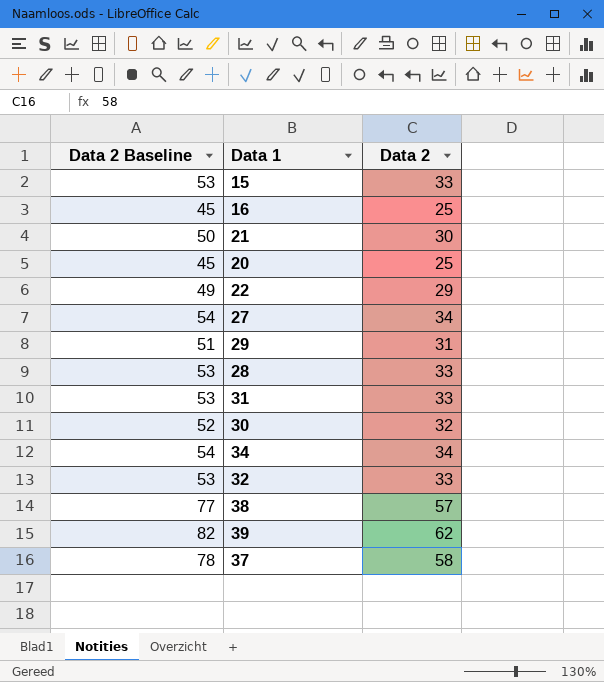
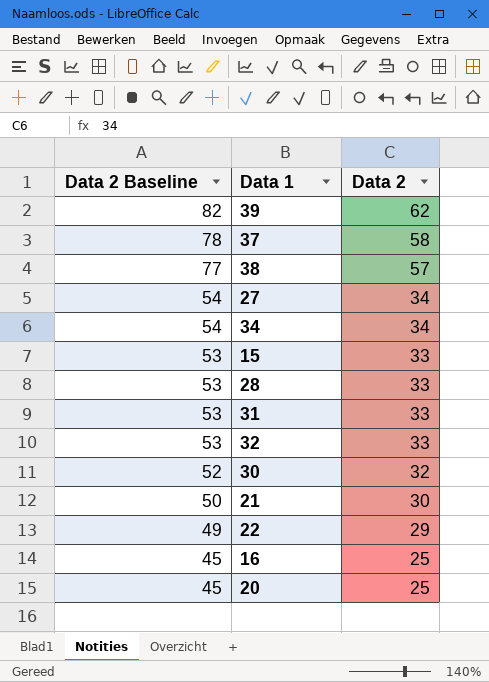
row order: none -> Data 2 Baseline descending
row 29: 51 | 31 -> none

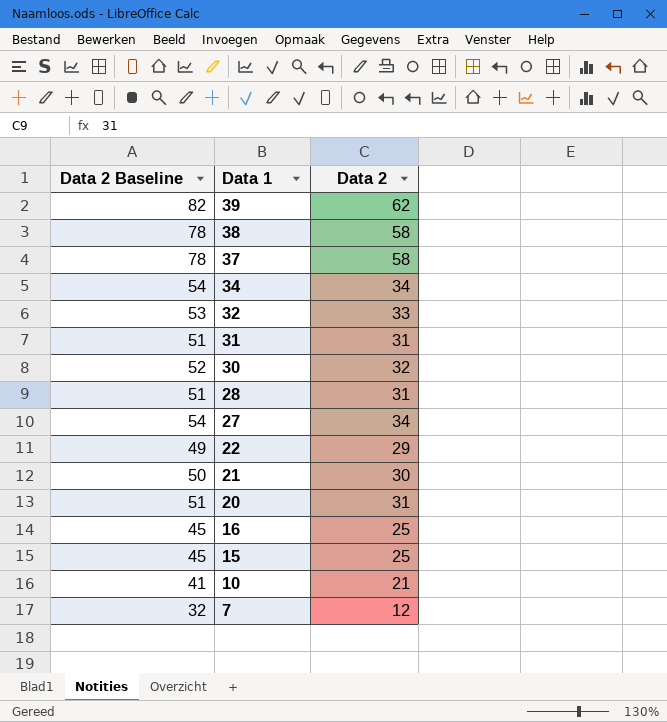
row order: Data 2 Baseline descending -> Data 1 descending
38 | Data 2 Baseline: 77 -> 78
38 | Data 2: 57 -> 58
31 | Data 2 Baseline: 53 -> 51
31 | Data 2: 33 -> 31
28 | Data 2 Baseline: 53 -> 51
28 | Data 2: 33 -> 31
20 | Data 2 Baseline: 45 -> 51
20 | Data 2: 25 -> 31
15 | Data 2 Baseline: 53 -> 45
15 | Data 2: 33 -> 25
row 10: none -> 41 | 21
row 7: none -> 32 | 12

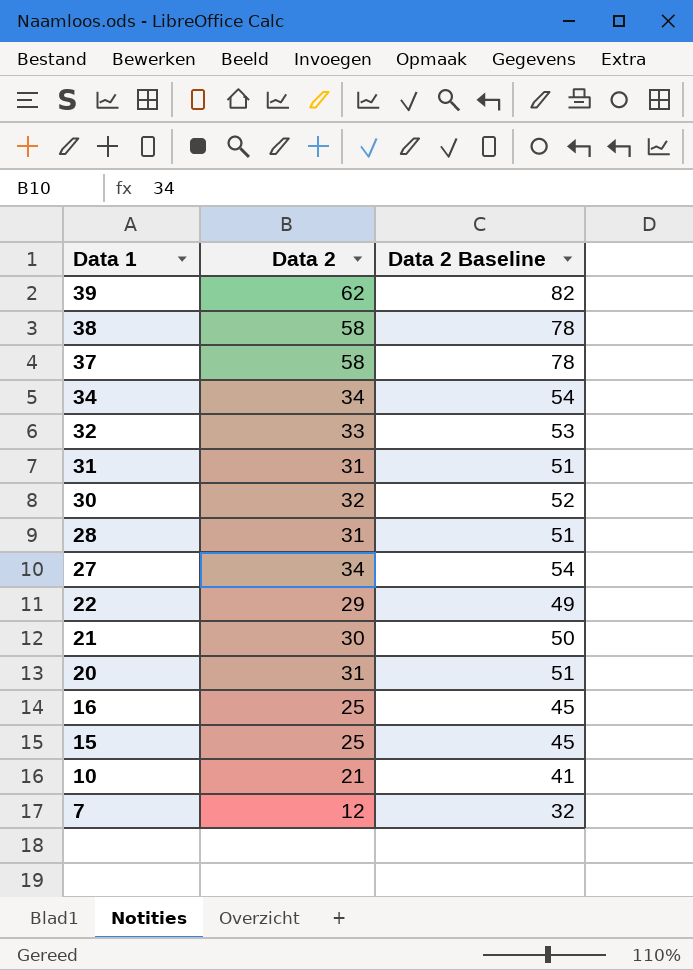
column Data 2 Baseline | position: 1 -> 3

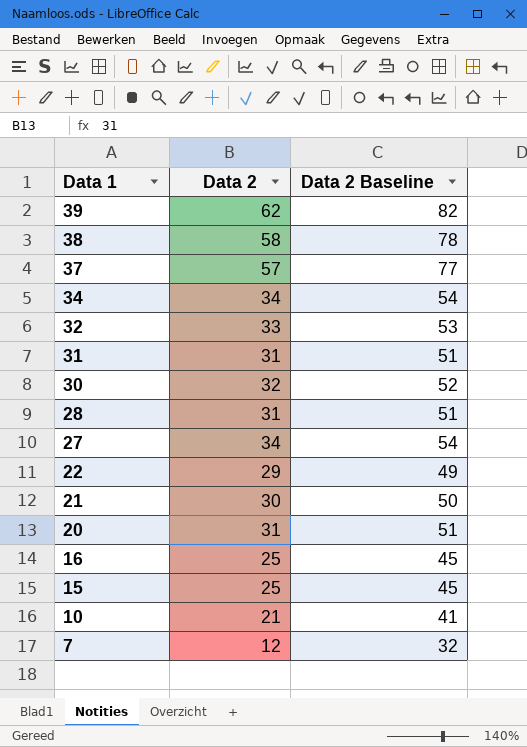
37 | Data 2: 58 -> 57
37 | Data 2 Baseline: 78 -> 77

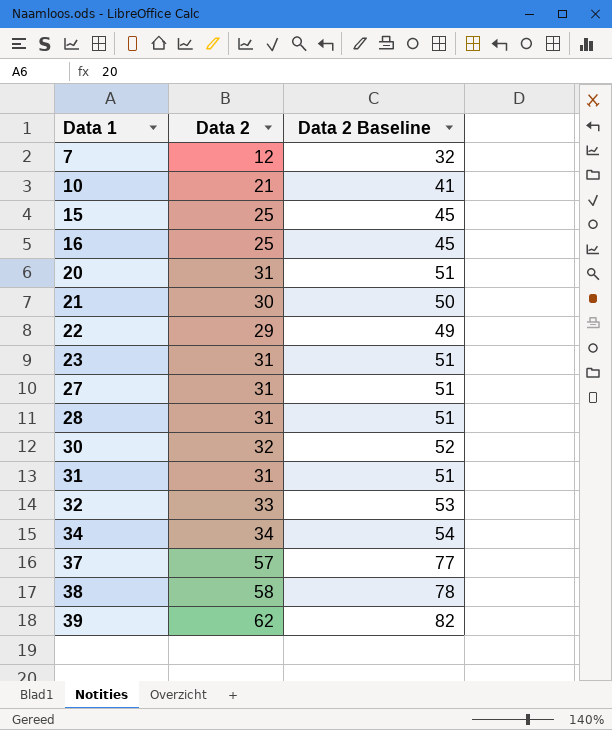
row order: Data 1 descending -> Data 1 ascending
row 23: none -> 31 | 51
27 | Data 2: 34 -> 31
27 | Data 2 Baseline: 54 -> 51

